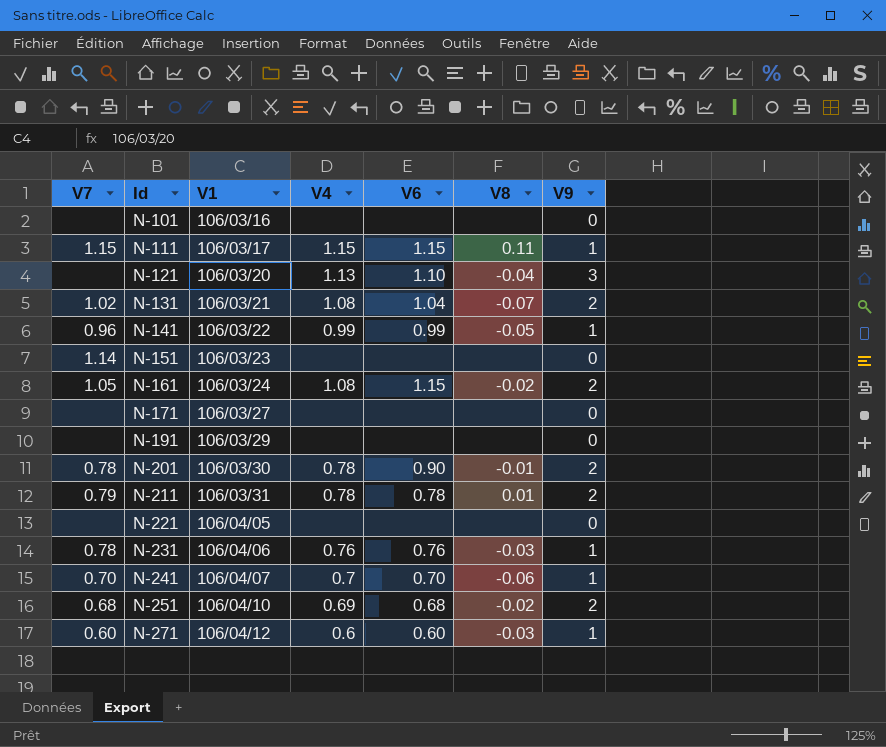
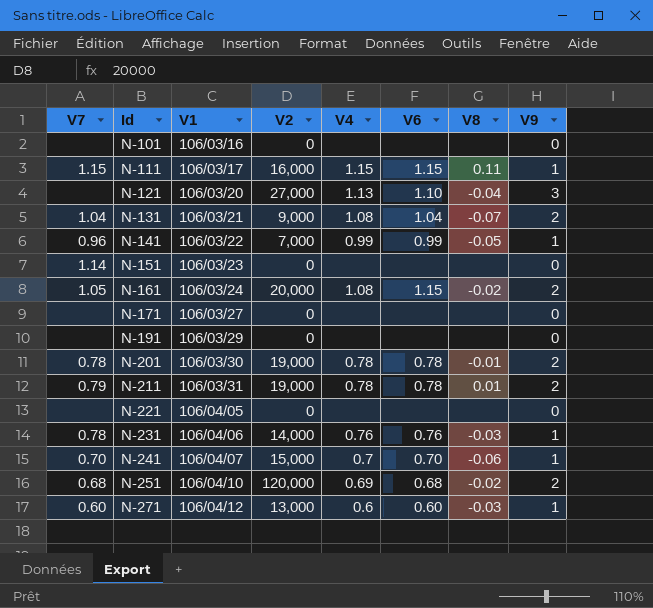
column V2 | position: none -> 4
N-131 | V7: 1.02 -> 1.04
N-201 | V6: 0.90 -> 0.78

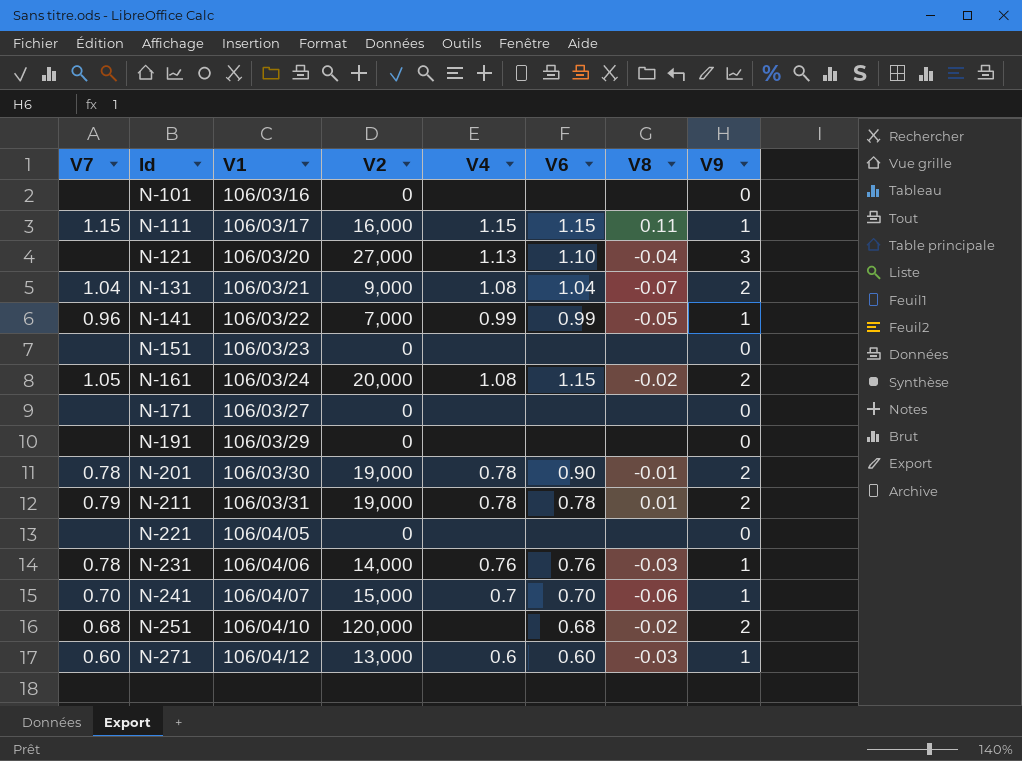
N-151 | V7: 1.14 -> none
N-201 | V6: 0.78 -> 0.90
N-251 | V4: 0.69 -> none

